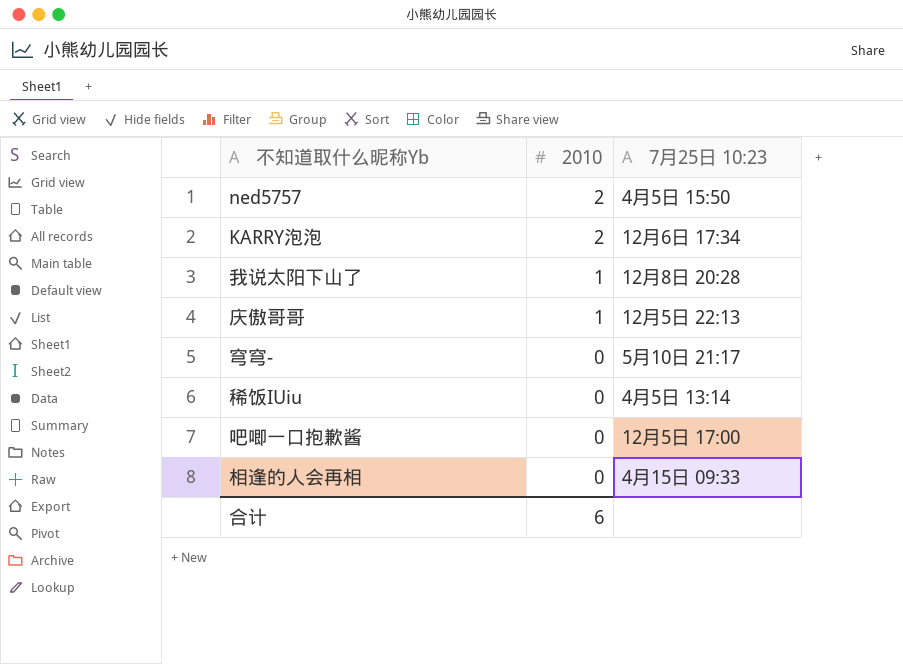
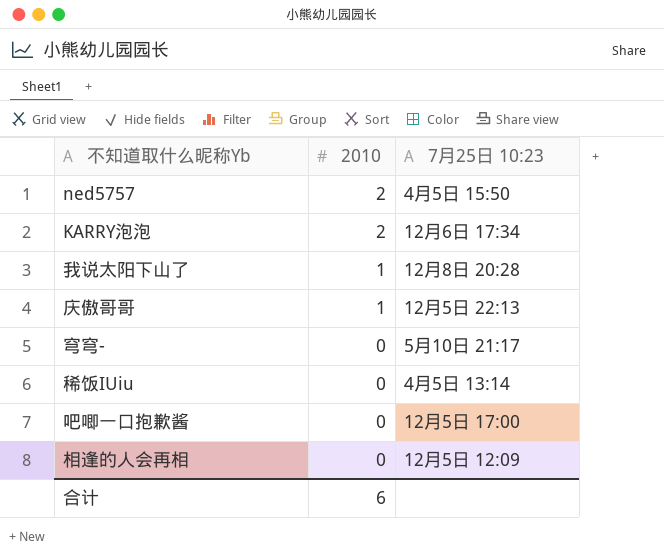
相逢的人会再相 | 7月25日 10:23: 4月15日 09:33 -> 12月5日 12:09

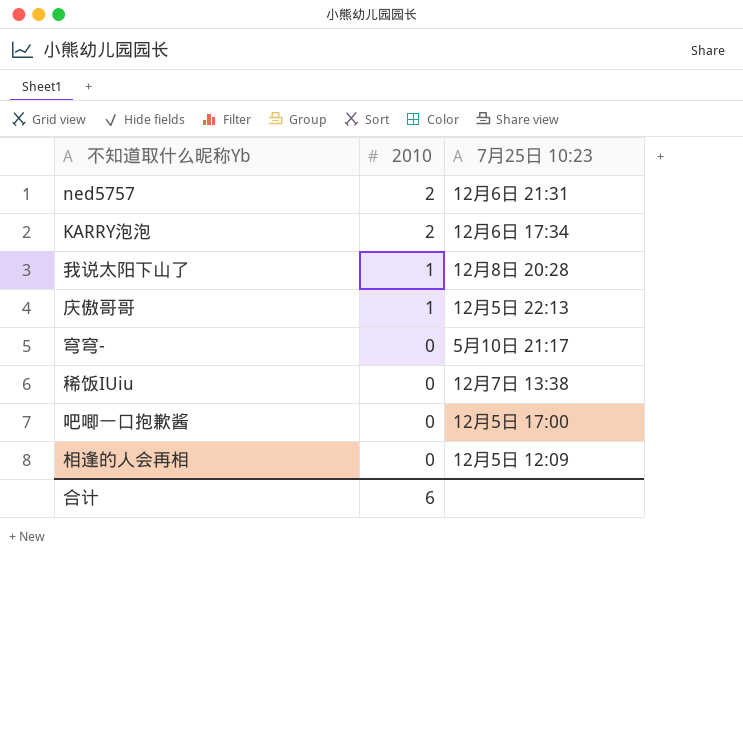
ned5757 | 7月25日 10:23: 4月5日 15:50 -> 12月6日 21:31
稀饭IUiu | 7月25日 10:23: 4月5日 13:14 -> 12月7日 13:38

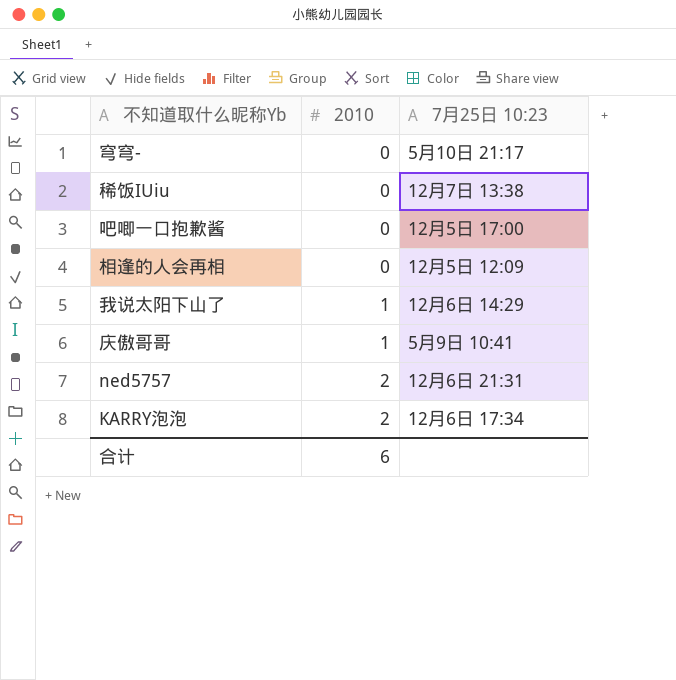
row order: 2010 descending -> 2010 ascending
我说太阳下山了 | 7月25日 10:23: 12月8日 20:28 -> 12月6日 14:29
庆傲哥哥 | 7月25日 10:23: 12月5日 22:13 -> 5月9日 10:41

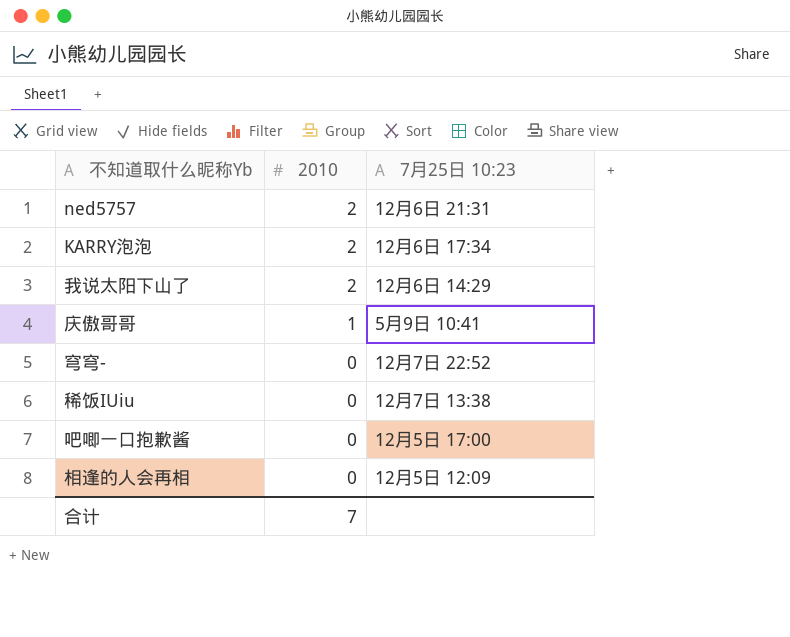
row order: 2010 ascending -> 2010 descending
我说太阳下山了 | 2010: 1 -> 2
穹穹- | 7月25日 10:23: 5月10日 21:17 -> 12月7日 22:52
合计 | 2010: 6 -> 7

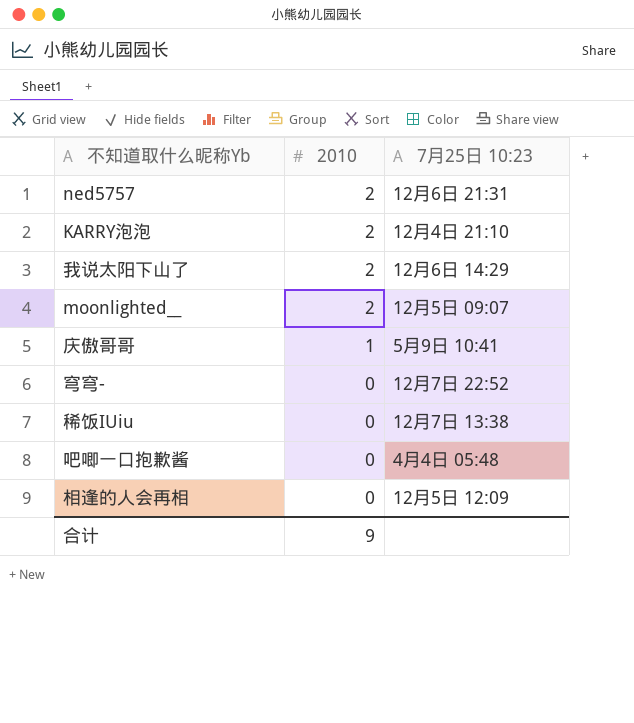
KARRY泡泡 | 7月25日 10:23: 12月6日 17:34 -> 12月4日 21:10
row moonlighted__: none -> 2 | 12月5日 09:07
吧唧一口抱歉酱 | 7月25日 10:23: 12月5日 17:00 -> 4月4日 05:48
合计 | 2010: 7 -> 9

